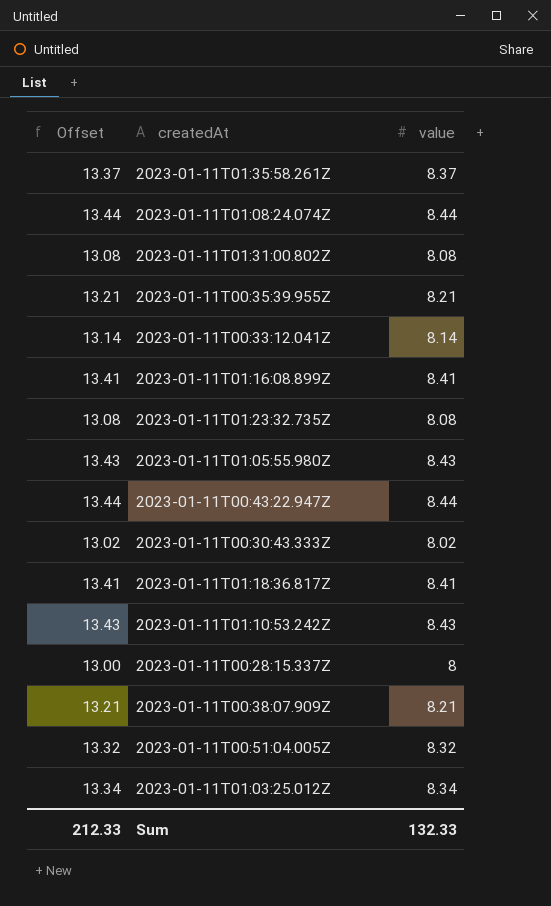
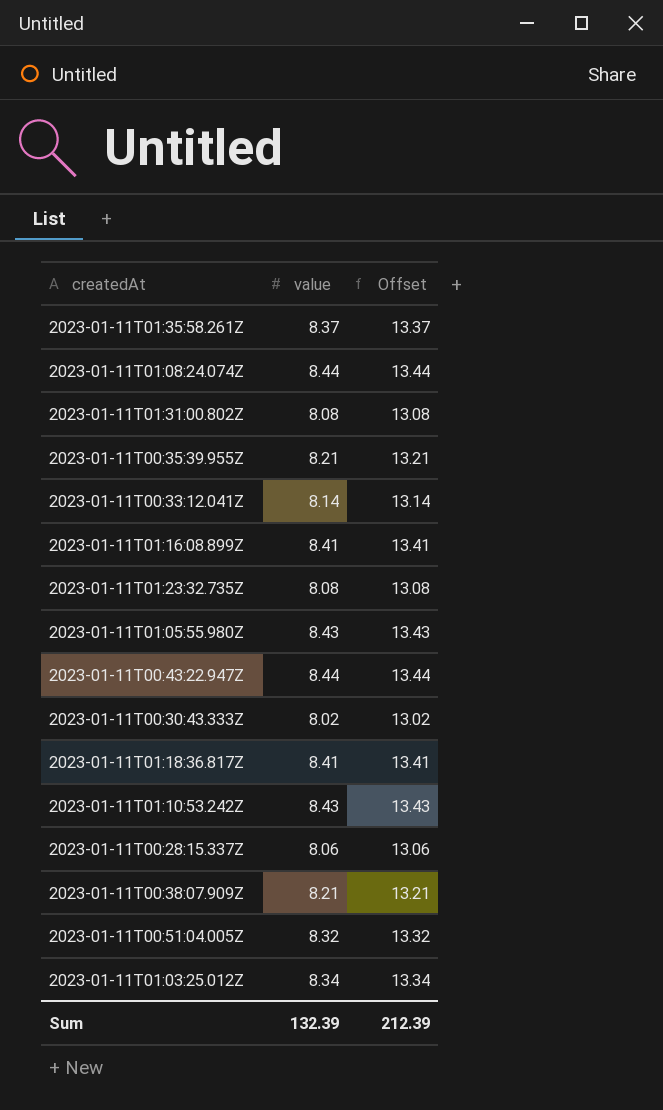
column Offset | position: 1 -> 3
2023-01-11T00:28:15.337Z | value: 8 -> 8.06
2023-01-11T00:28:15.337Z | Offset: 13.00 -> 13.06
Sum | value: 132.33 -> 132.39
Sum | Offset: 212.33 -> 212.39

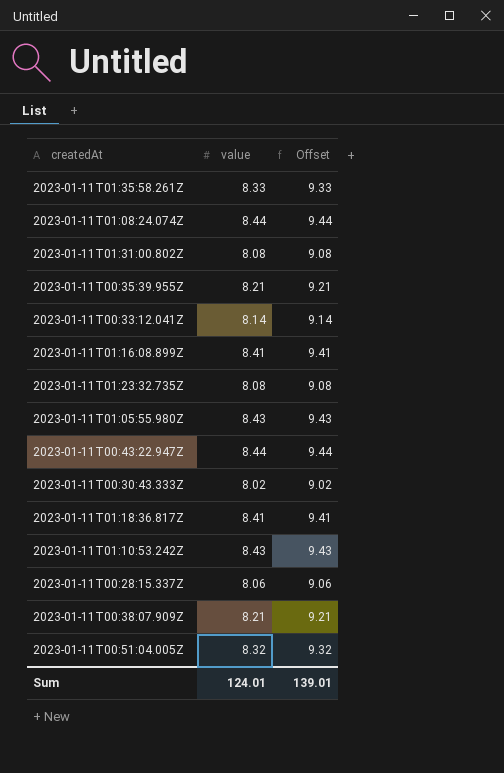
column Offset | formula: [value] + 5 -> [value] + 1
row 2023-01-11T01:03:25.012Z: 8.34 | 13.34 -> none
2023-01-11T01:35:58.261Z | value: 8.37 -> 8.33
Sum | value: 132.39 -> 124.01
Sum | Offset: 212.39 -> 139.01

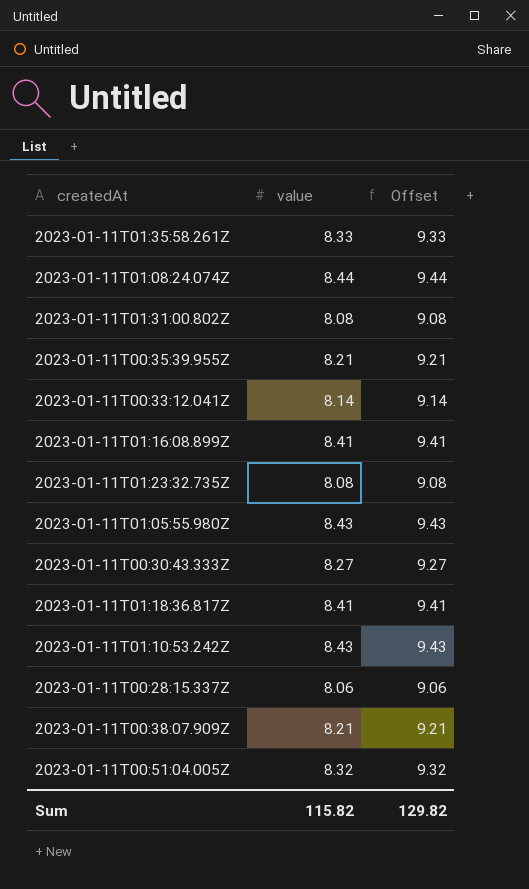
row 2023-01-11T00:43:22.947Z: 8.44 | 9.44 -> none
2023-01-11T00:30:43.333Z | value: 8.02 -> 8.27
2023-01-11T00:30:43.333Z | Offset: 9.02 -> 9.27
Sum | value: 124.01 -> 115.82
Sum | Offset: 139.01 -> 129.82

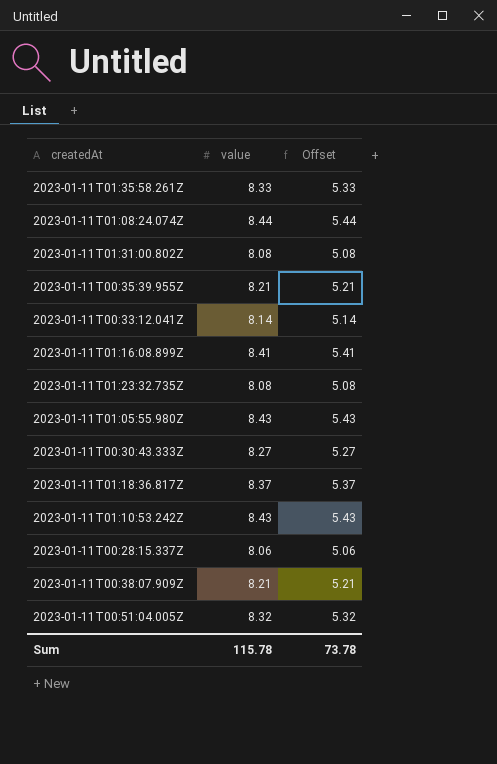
column Offset | formula: [value] + 1 -> [value] - 3
2023-01-11T01:18:36.817Z | value: 8.41 -> 8.37
Sum | value: 115.82 -> 115.78
Sum | Offset: 129.82 -> 73.78

